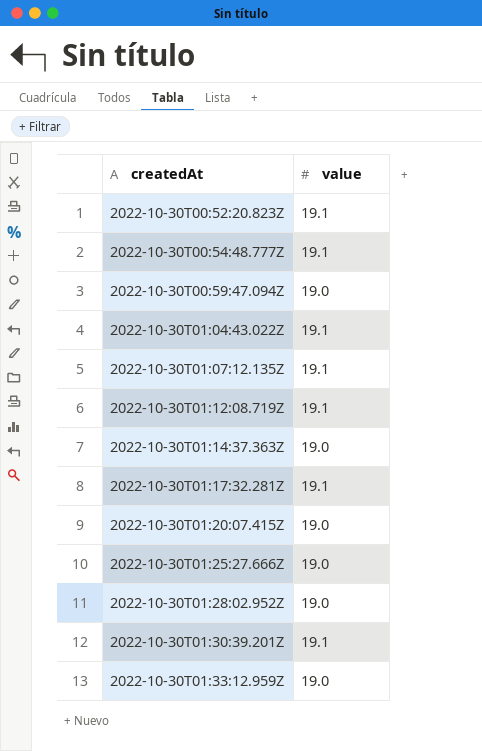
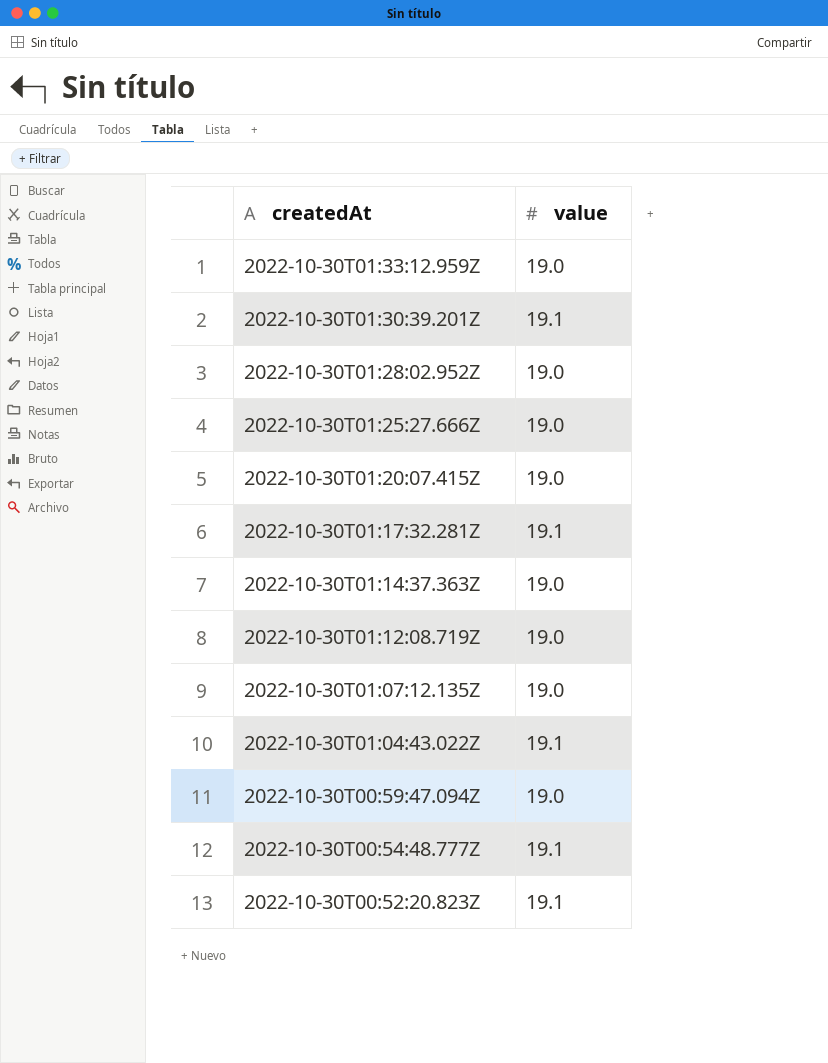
row order: createdAt ascending -> createdAt descending
2022-10-30T01:12:08.719Z | value: 19.1 -> 19.0
2022-10-30T01:07:12.135Z | value: 19.1 -> 19.0

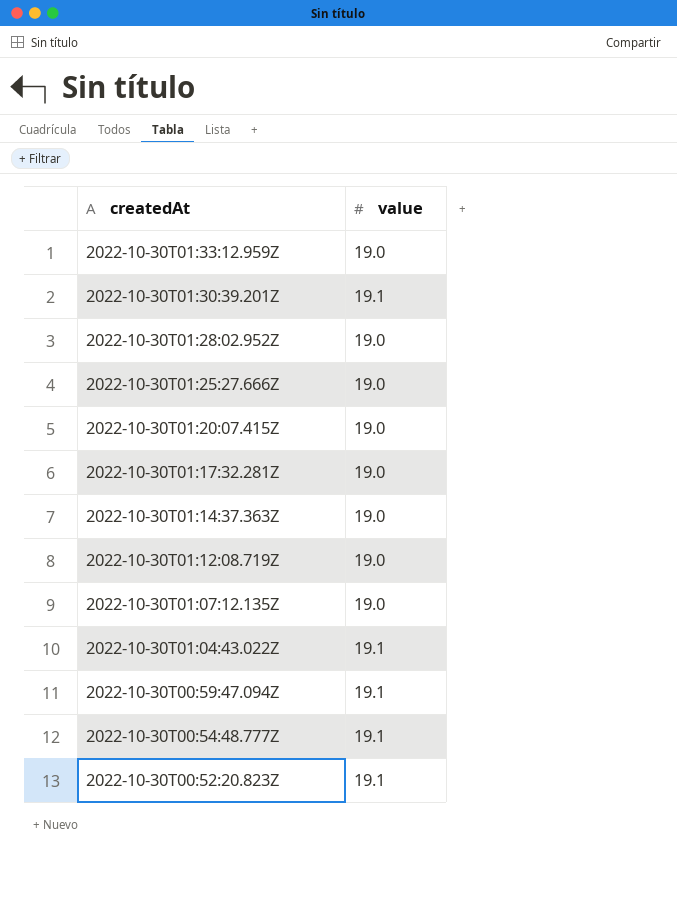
2022-10-30T01:17:32.281Z | value: 19.1 -> 19.0
2022-10-30T00:59:47.094Z | value: 19.0 -> 19.1

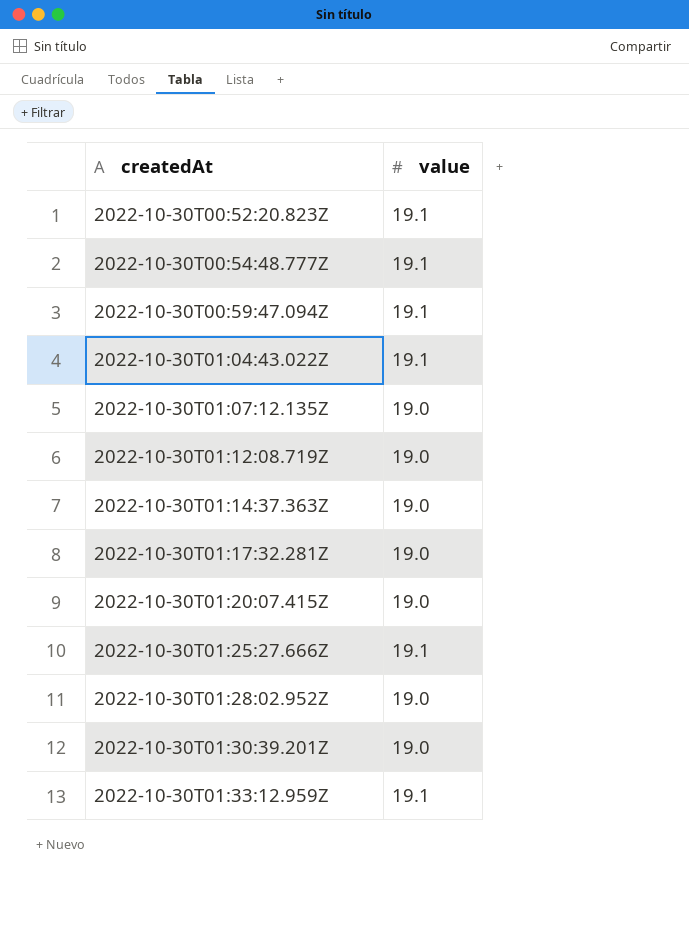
row order: createdAt descending -> createdAt ascending
2022-10-30T01:25:27.666Z | value: 19.0 -> 19.1
2022-10-30T01:30:39.201Z | value: 19.1 -> 19.0
2022-10-30T01:33:12.959Z | value: 19.0 -> 19.1

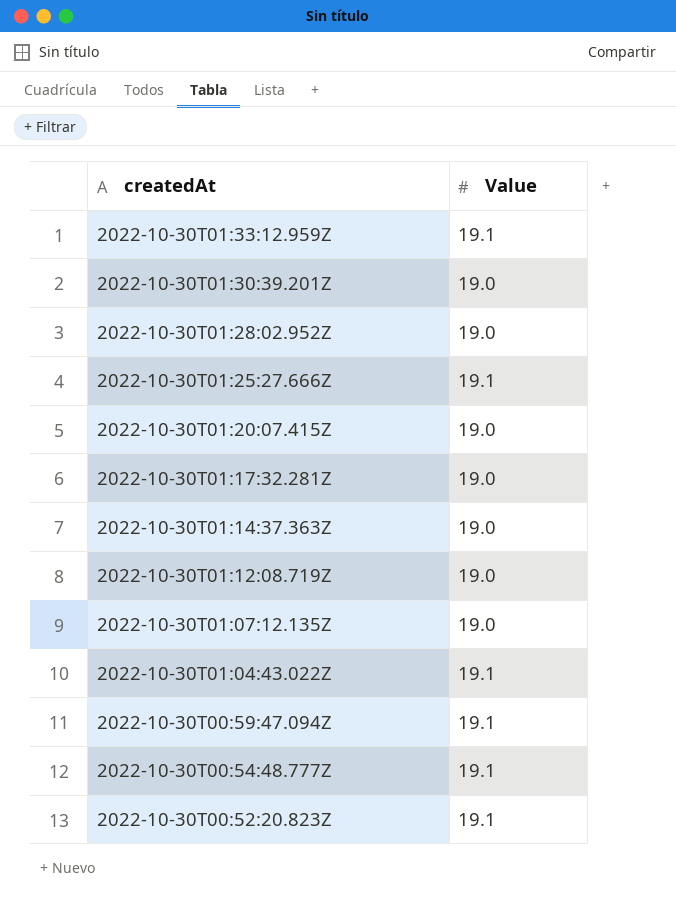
row order: createdAt ascending -> createdAt descending
column name: value -> Value

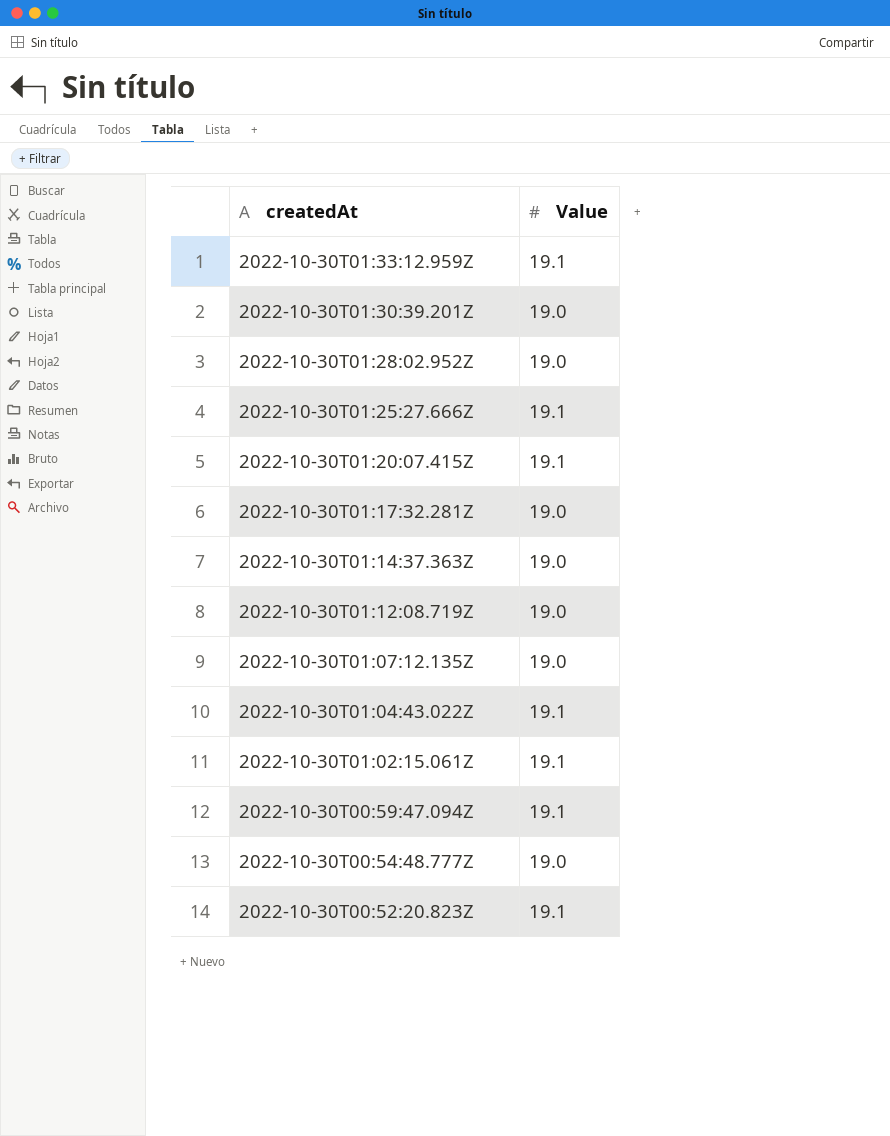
2022-10-30T01:20:07.415Z | Value: 19.0 -> 19.1
row 2022-10-30T01:02:15.061Z: none -> 19.1
2022-10-30T00:54:48.777Z | Value: 19.1 -> 19.0

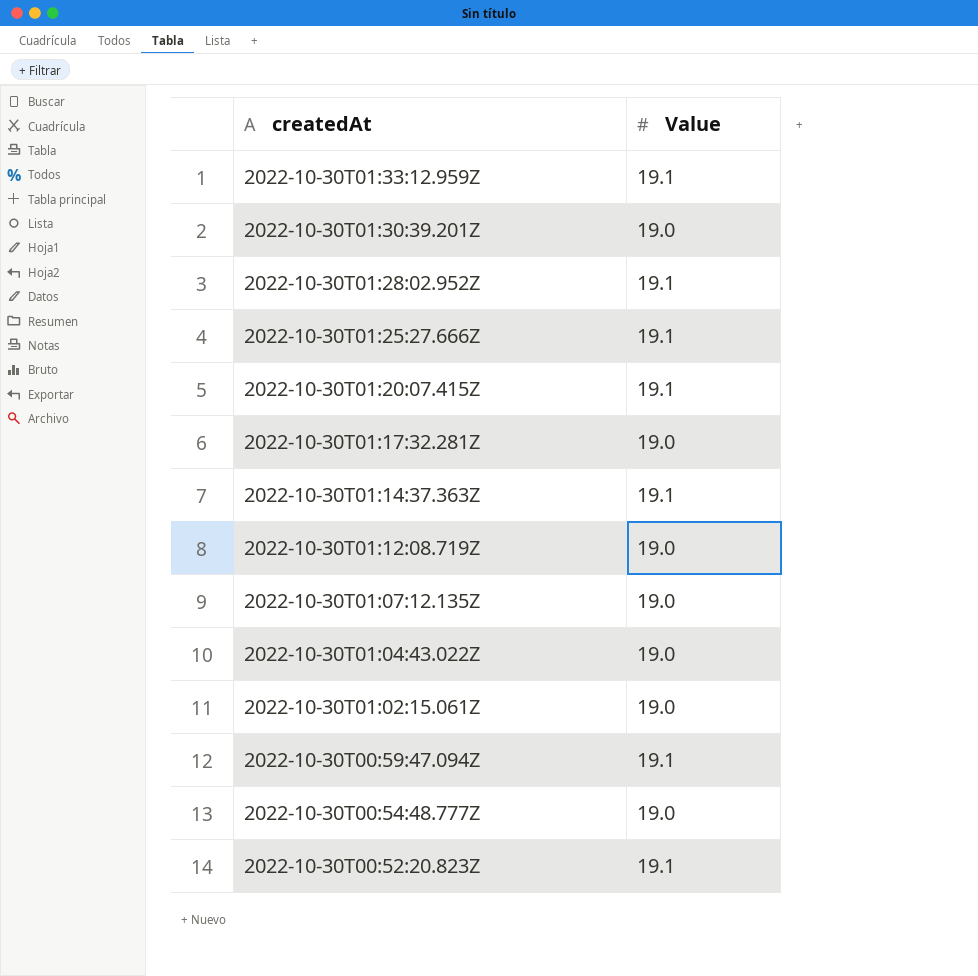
2022-10-30T01:28:02.952Z | Value: 19.0 -> 19.1
2022-10-30T01:14:37.363Z | Value: 19.0 -> 19.1
2022-10-30T01:04:43.022Z | Value: 19.1 -> 19.0
2022-10-30T01:02:15.061Z | Value: 19.1 -> 19.0

